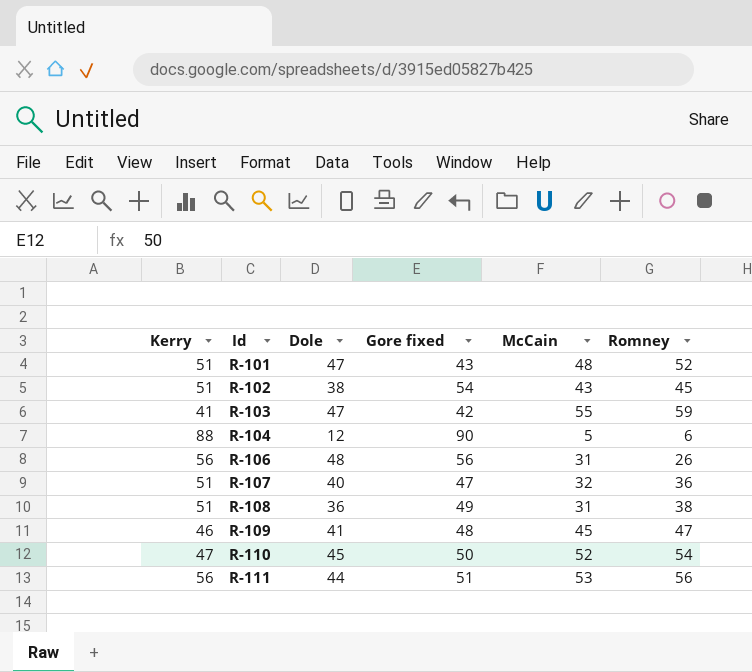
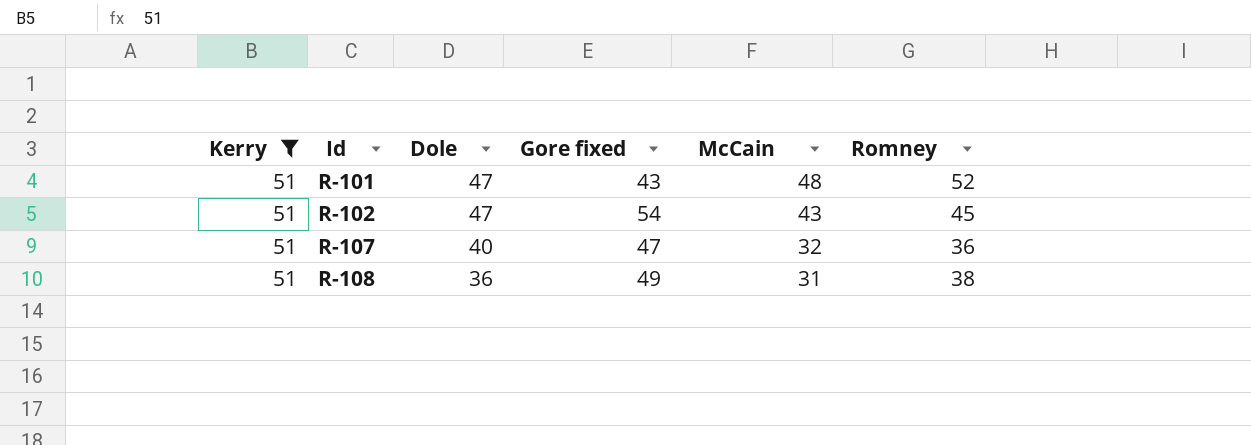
filter: none -> Kerry = 51
R-102 | Dole: 38 -> 47

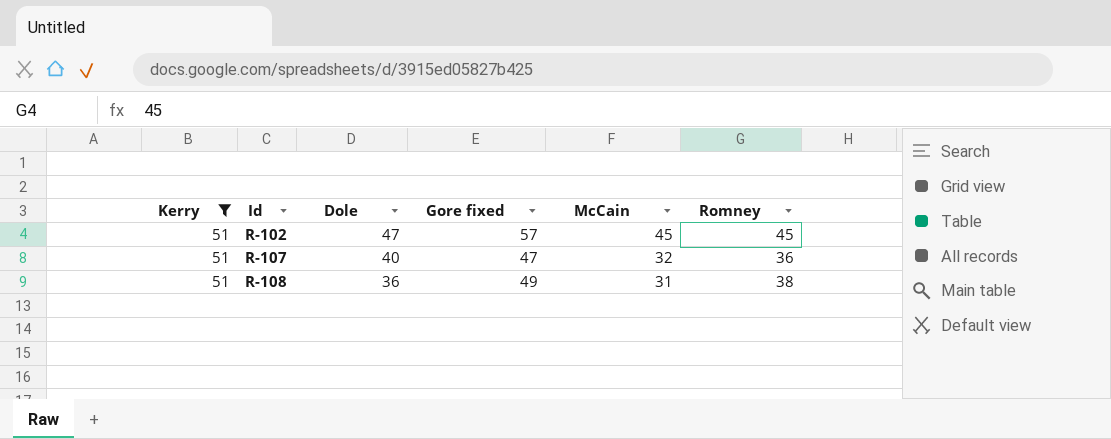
row R-101: 51 | 47 | 43 | 48 | 52 -> none
R-102 | Gore fixed: 54 -> 57
R-102 | McCain: 43 -> 45

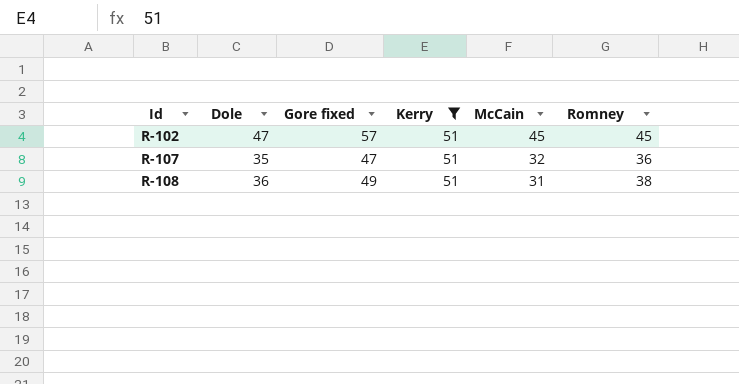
column Kerry | position: 1 -> 4
R-107 | Dole: 40 -> 35

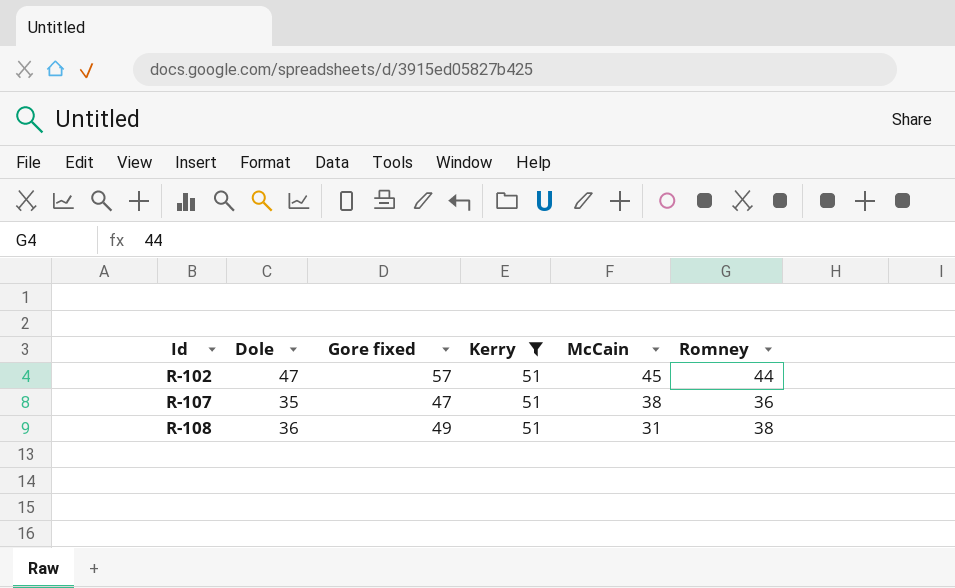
R-102 | Romney: 45 -> 44
R-107 | McCain: 32 -> 38

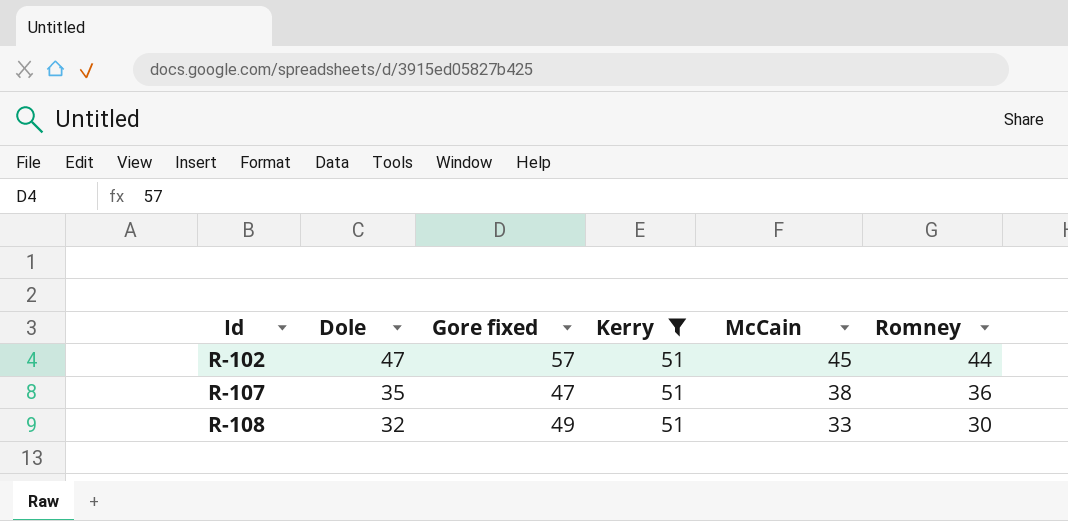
R-108 | Dole: 36 -> 32
R-108 | McCain: 31 -> 33
R-108 | Romney: 38 -> 30

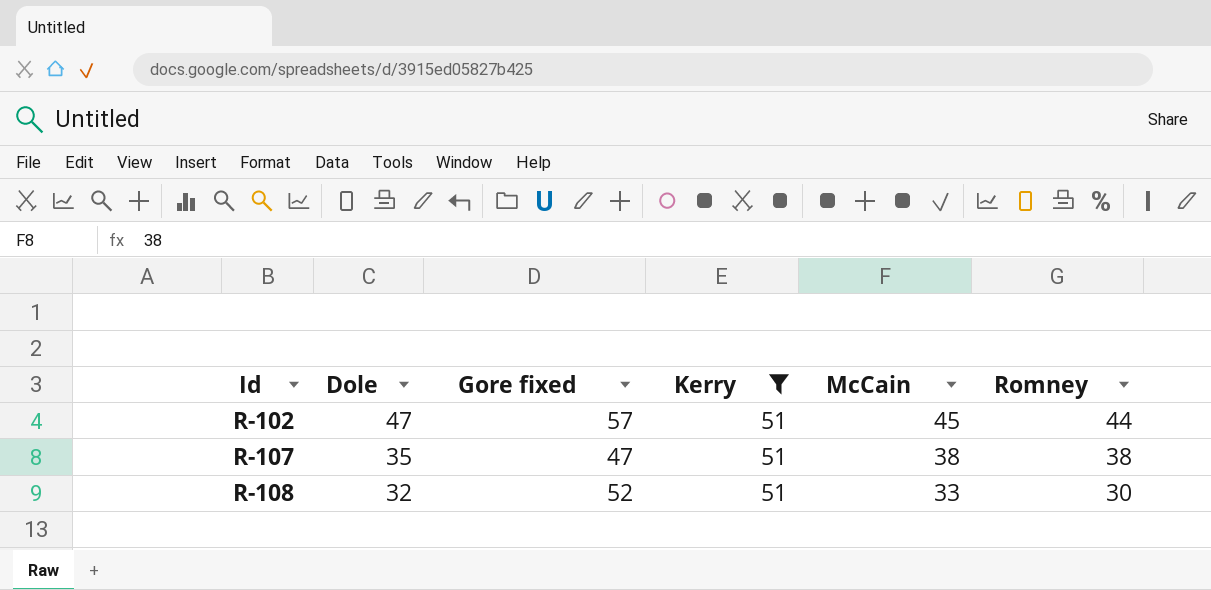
R-107 | Romney: 36 -> 38
R-108 | Gore fixed: 49 -> 52

